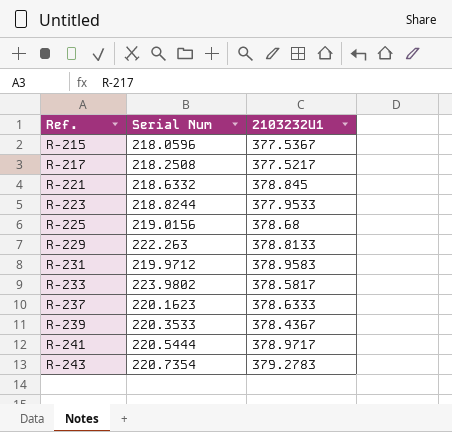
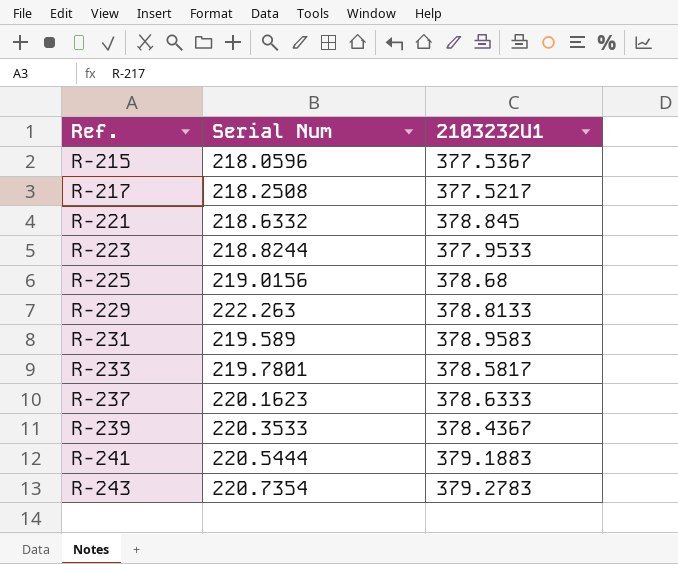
R-231 | Serial Num: 219.9712 -> 219.589
R-233 | Serial Num: 223.9802 -> 219.7801
R-241 | 2103232U1: 378.9717 -> 379.1883

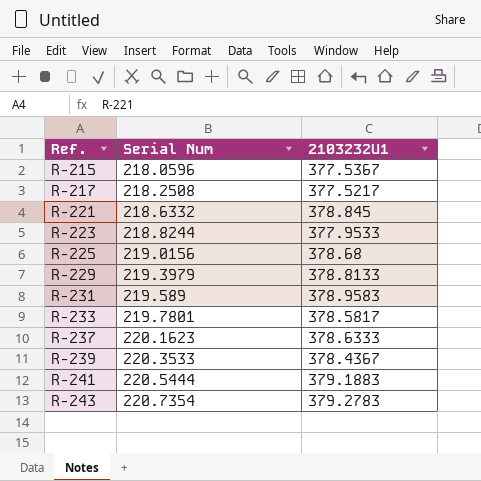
R-229 | Serial Num: 222.263 -> 219.3979

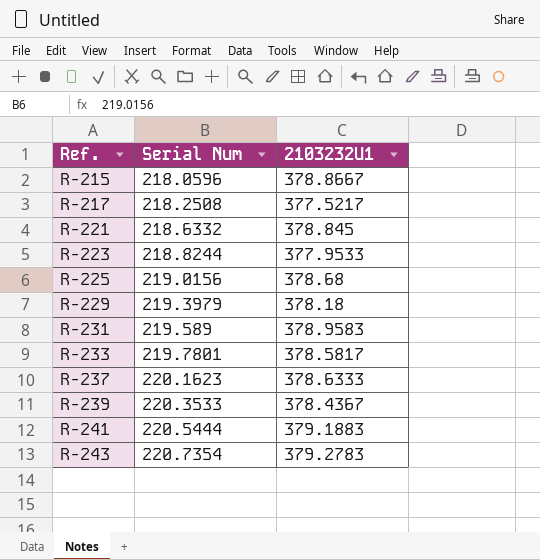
R-215 | 2103232U1: 377.5367 -> 378.8667
R-229 | 2103232U1: 378.8133 -> 378.18

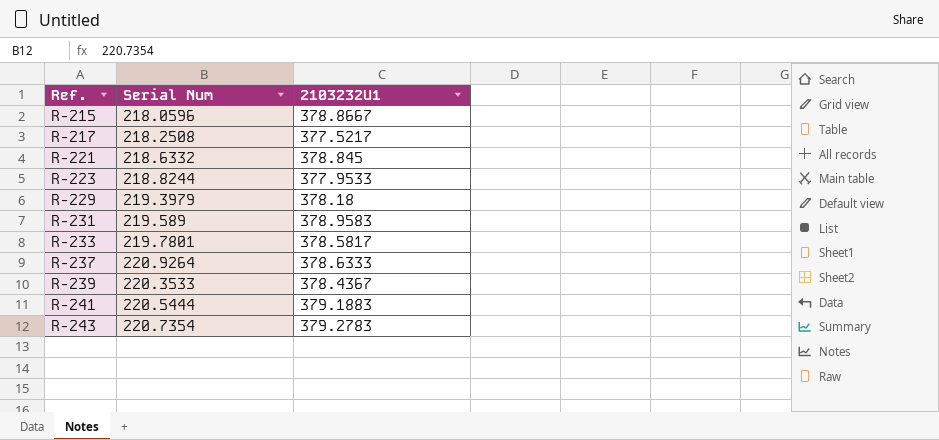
row R-225: 219.0156 | 378.68 -> none
R-237 | Serial Num: 220.1623 -> 220.9264

